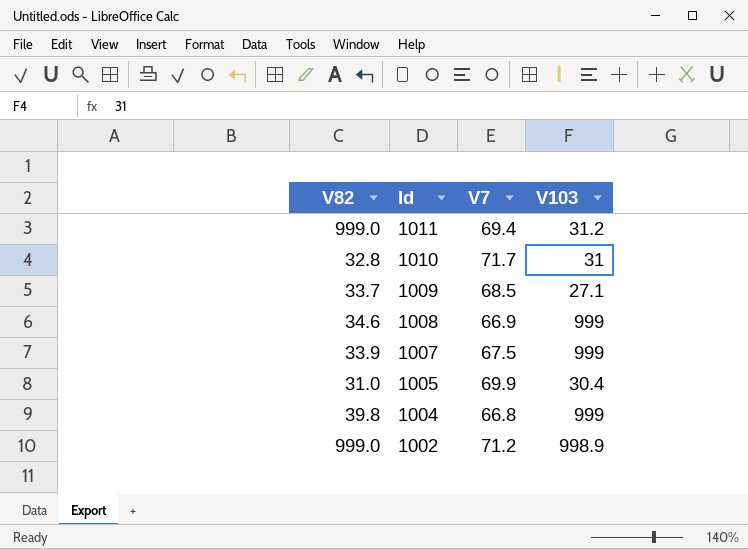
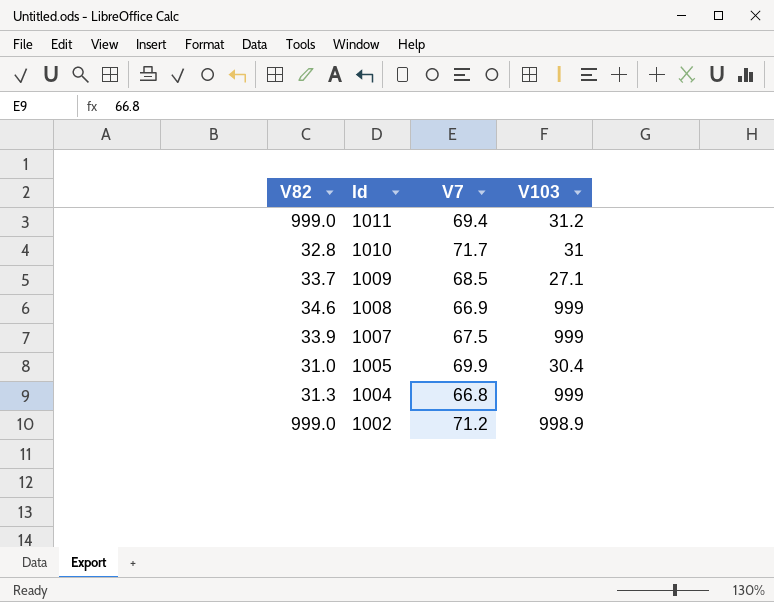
1004 | V82: 39.8 -> 31.3

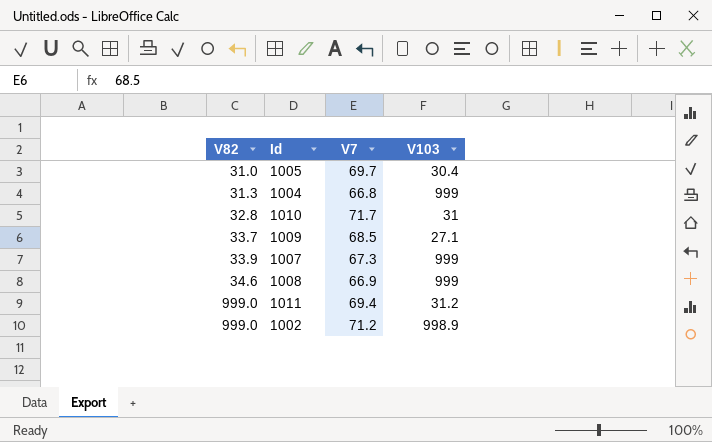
row order: Id descending -> V82 ascending
1005 | V7: 69.9 -> 69.7
1007 | V7: 67.5 -> 67.3

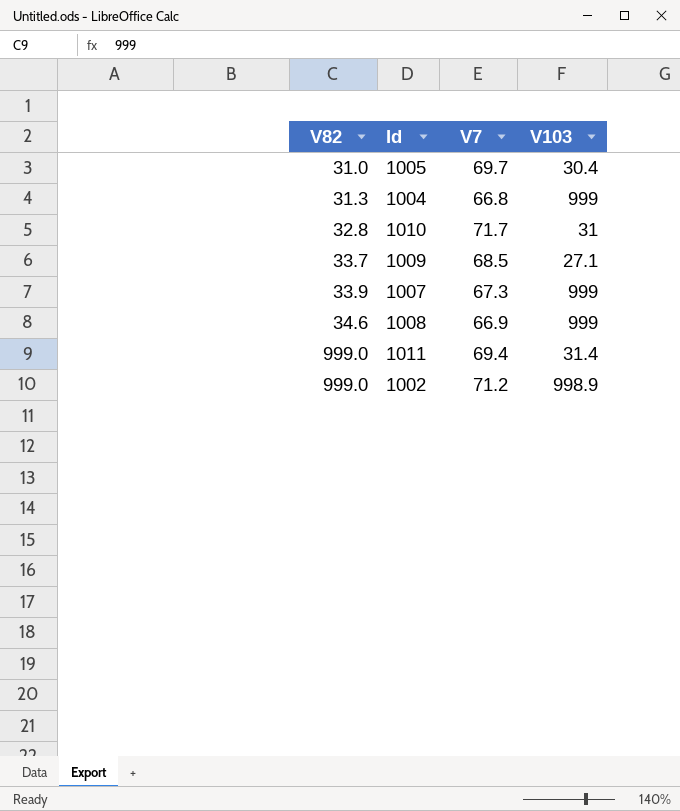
1011 | V103: 31.2 -> 31.4

